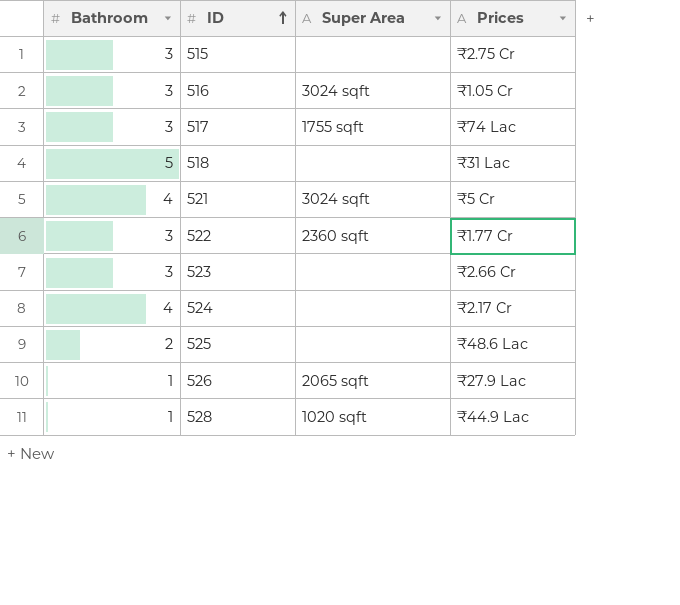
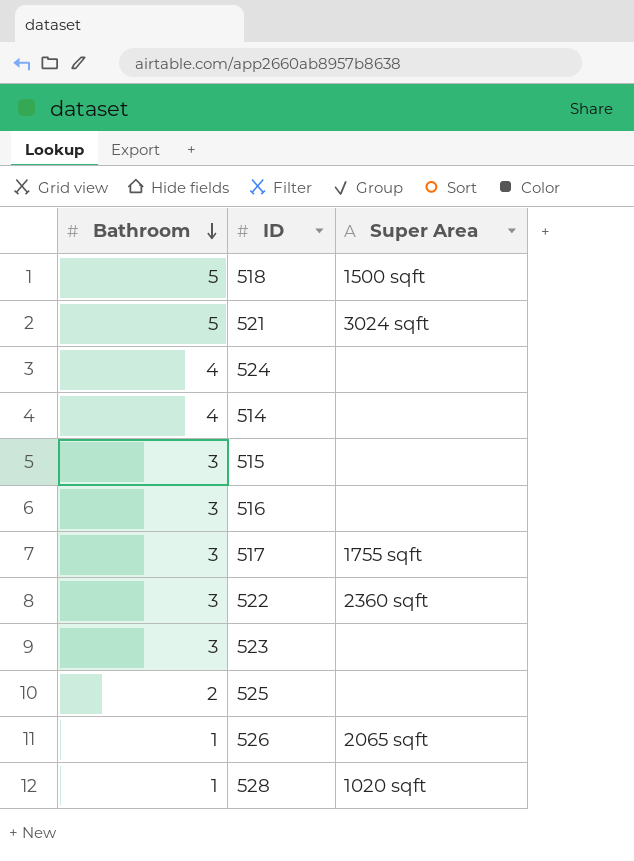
row order: ID ascending -> Bathroom descending
column Prices | position: 4 -> none
518 | Super Area: none -> 1500 sqft
521 | Bathroom: 4 -> 5
row 514: none -> 4 | none
516 | Super Area: 3024 sqft -> none

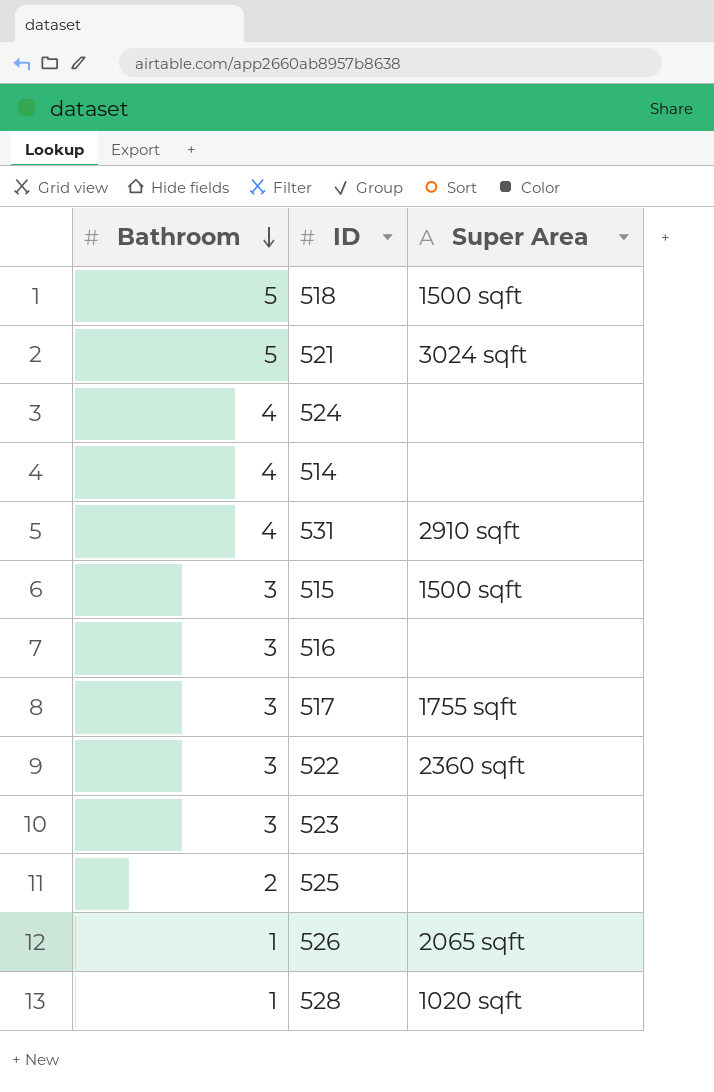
row 531: none -> 4 | 2910 sqft
515 | Super Area: none -> 1500 sqft

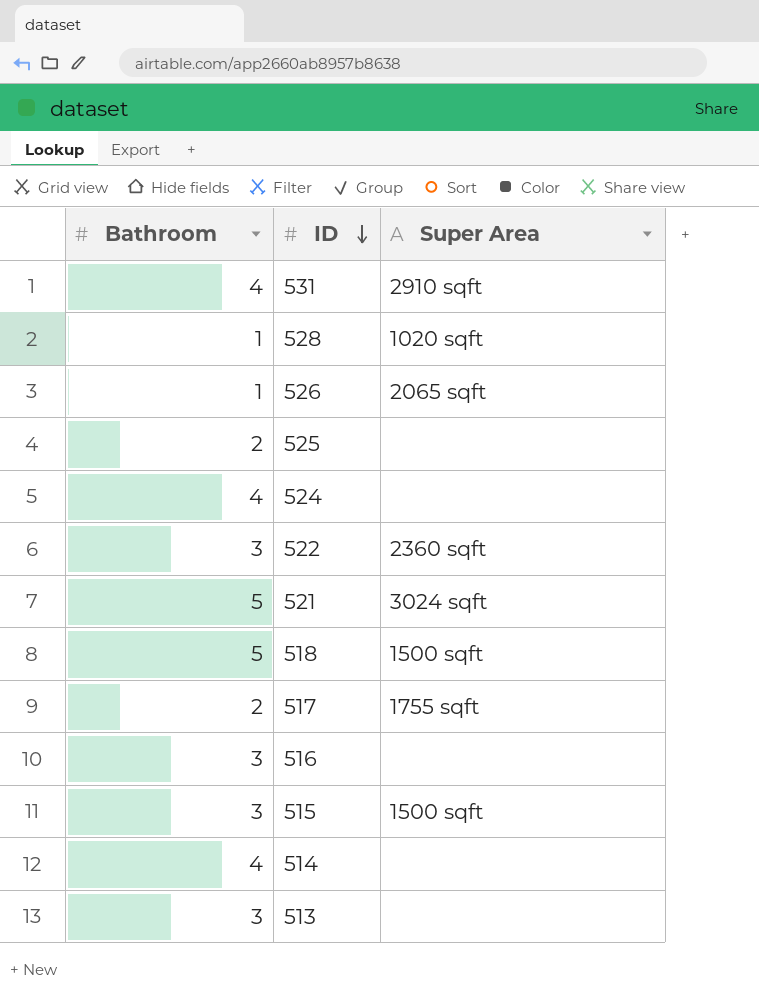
row order: Bathroom descending -> ID descending
row 523: 3 | none -> none
517 | Bathroom: 3 -> 2
row 513: none -> 3 | none

